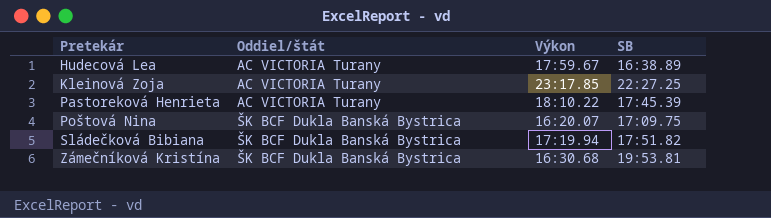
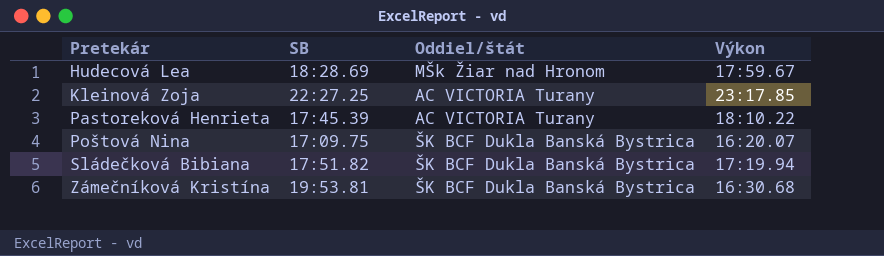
column SB | position: 4 -> 2
Hudecová Lea | SB: 16:38.89 -> 18:28.69
Hudecová Lea | Oddiel/štát: AC VICTORIA Turany -> MŠk Žiar nad Hronom

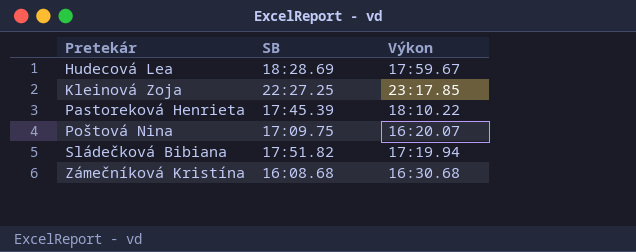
column Oddiel/štát | position: 3 -> none
Zámečníková Kristína | SB: 19:53.81 -> 16:08.68

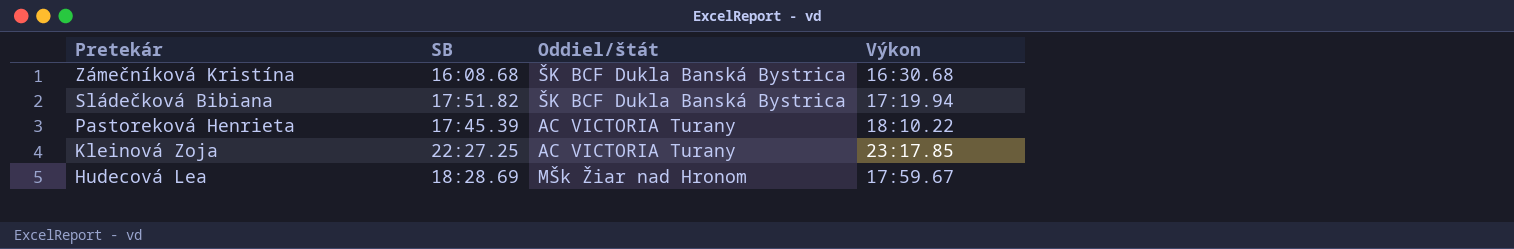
row order: Pretekár ascending -> Pretekár descending
column Oddiel/štát | position: none -> 3
row Poštová Nina: 17:09.75 | 16:20.07 -> none

